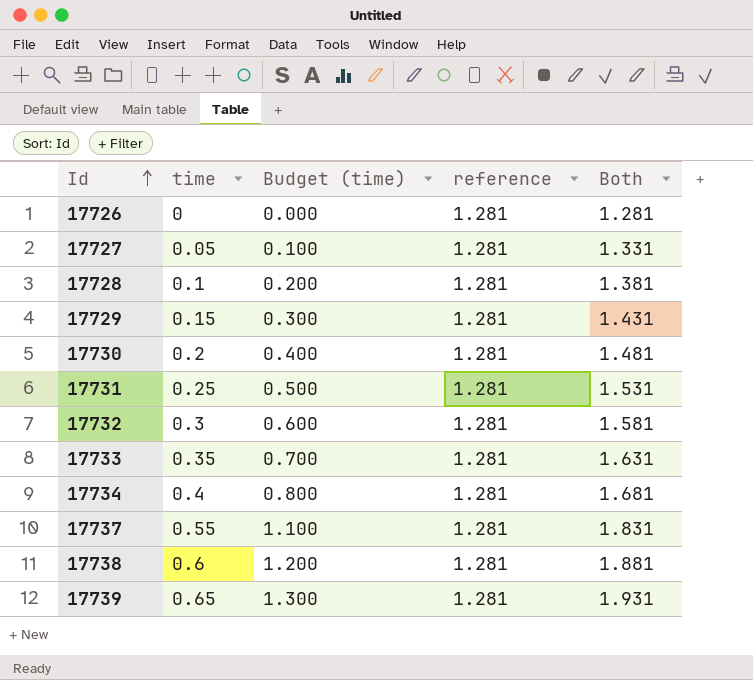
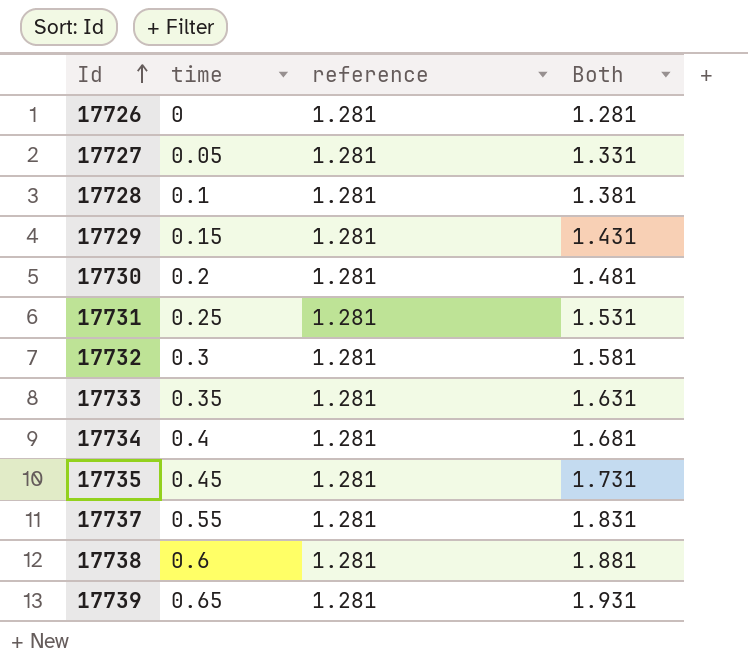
column Budget (time) | formula: [time] * 2 -> none
row 17735: none -> 0.45 | 1.281 | 1.731

